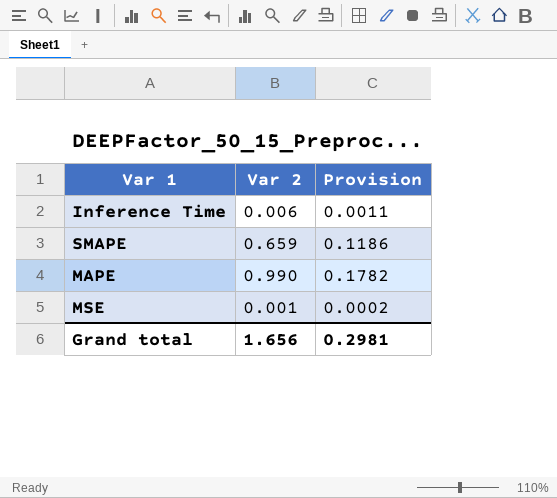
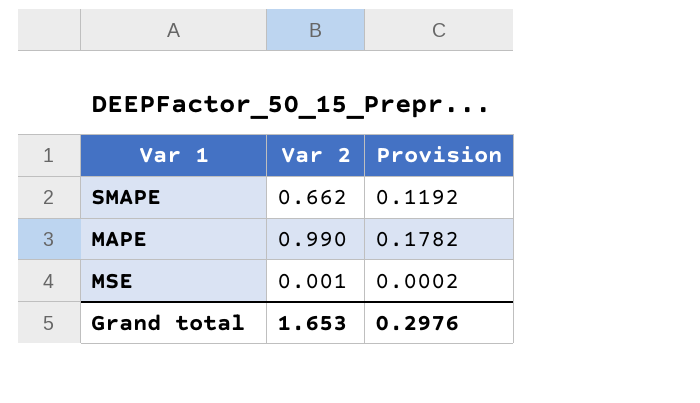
row Inference Time: 0.006 | 0.0011 -> none
SMAPE | Var 2: 0.659 -> 0.662
SMAPE | Provision: 0.1186 -> 0.1192
Grand total | Var 2: 1.656 -> 1.653
Grand total | Provision: 0.2981 -> 0.2976

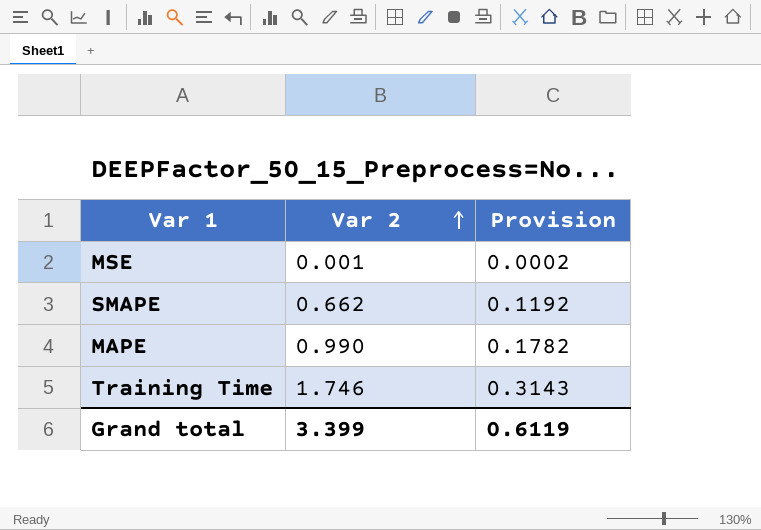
row order: none -> Var 2 ascending
row Training Time: none -> 1.746 | 0.3143
Grand total | Var 2: 1.653 -> 3.399
Grand total | Provision: 0.2976 -> 0.6119

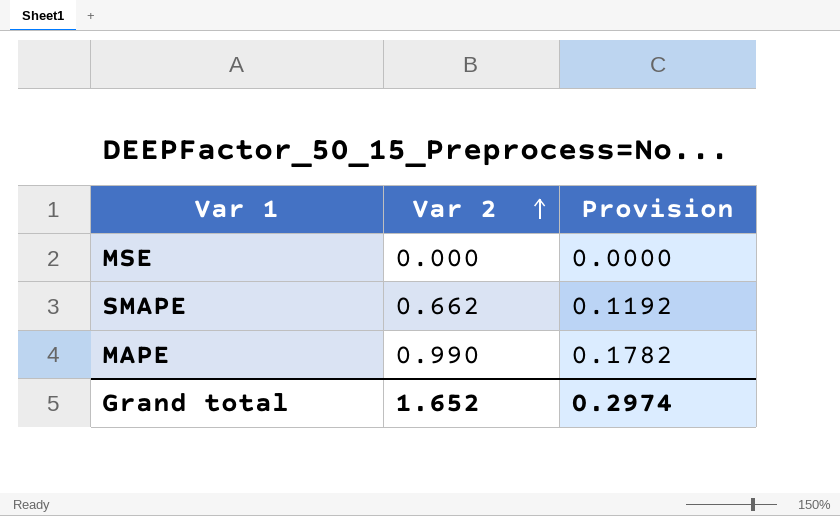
row Training Time: 1.746 | 0.3143 -> none
MSE | Var 2: 0.001 -> 0.000
MSE | Provision: 0.0002 -> 0.0000
Grand total | Var 2: 3.399 -> 1.652
Grand total | Provision: 0.6119 -> 0.2974

